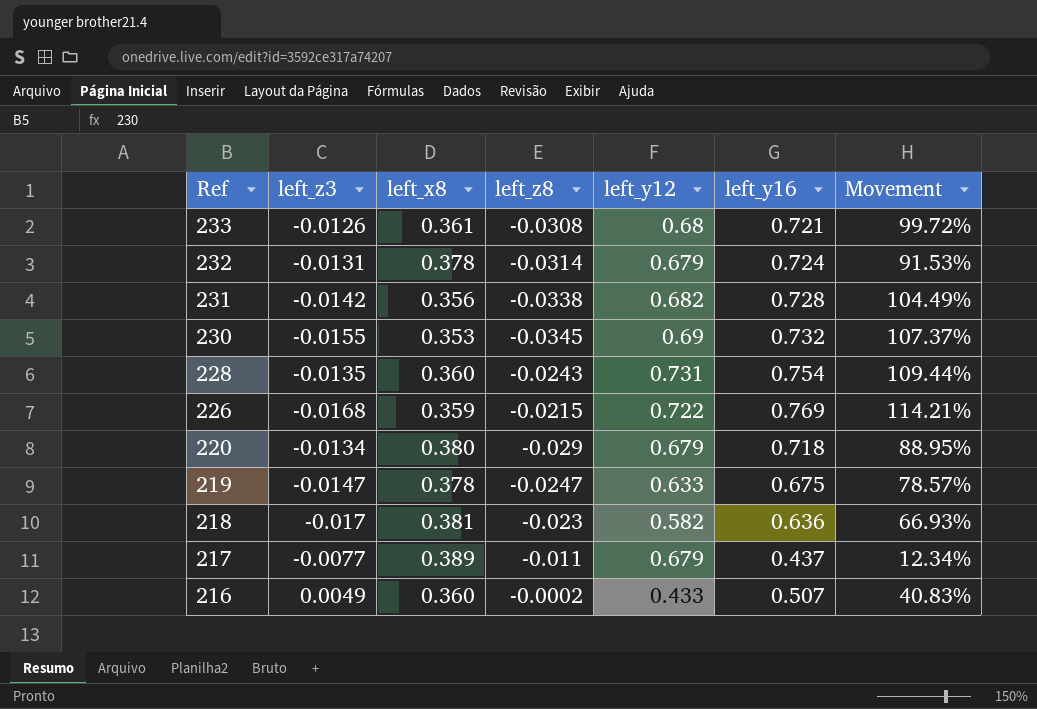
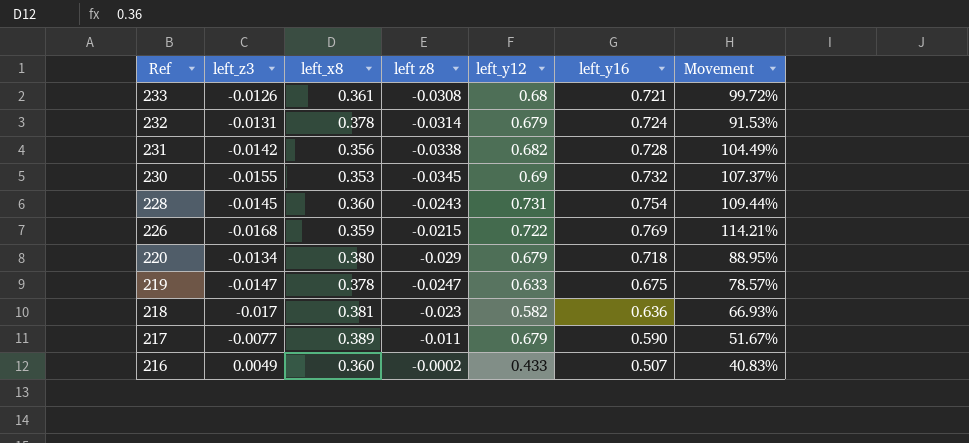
column name: left_z8 -> left z8
228 | left_z3: -0.0135 -> -0.0145
217 | left_y16: 0.437 -> 0.590
217 | Movement: 12.34% -> 51.67%

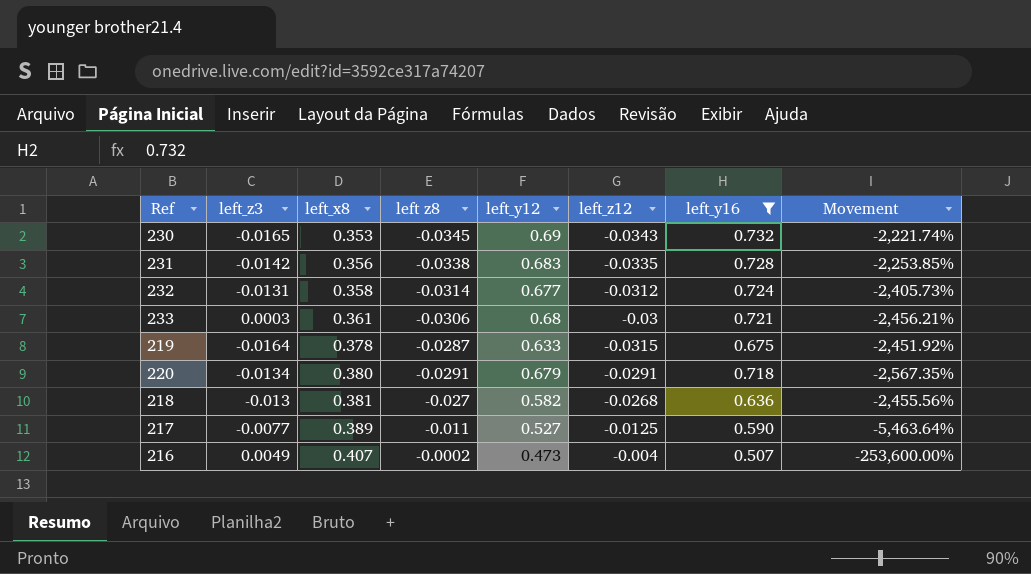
filter: none -> left_y16 <= 0.732
row order: Ref descending -> left_x8 ascending
column left_z12 | position: none -> 6
column Movement | formula: ([left_y16] - [left_x8]) / [left_x8] -> ([left_y16] - [left z8]) / [left z8]
230 | left_z3: -0.0155 -> -0.0165
231 | left_y12: 0.682 -> 0.683
232 | left_x8: 0.378 -> 0.358
232 | left_y12: 0.679 -> 0.677
233 | left_z3: -0.0126 -> 0.0003
233 | left z8: -0.0308 -> -0.0306
219 | left_z3: -0.0147 -> -0.0164
219 | left z8: -0.0247 -> -0.0287
220 | left z8: -0.029 -> -0.0291
218 | left_z3: -0.017 -> -0.013
218 | left z8: -0.023 -> -0.027
217 | left_y12: 0.679 -> 0.527
216 | left_x8: 0.360 -> 0.407
216 | left_y12: 0.433 -> 0.473

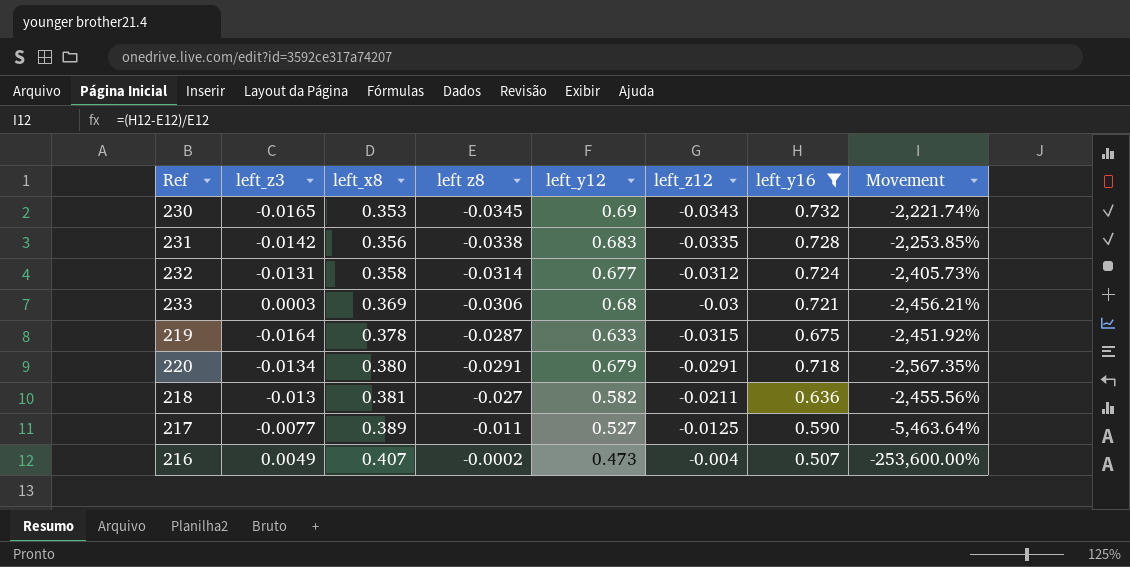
233 | left_x8: 0.361 -> 0.369
218 | left_z12: -0.0268 -> -0.0211

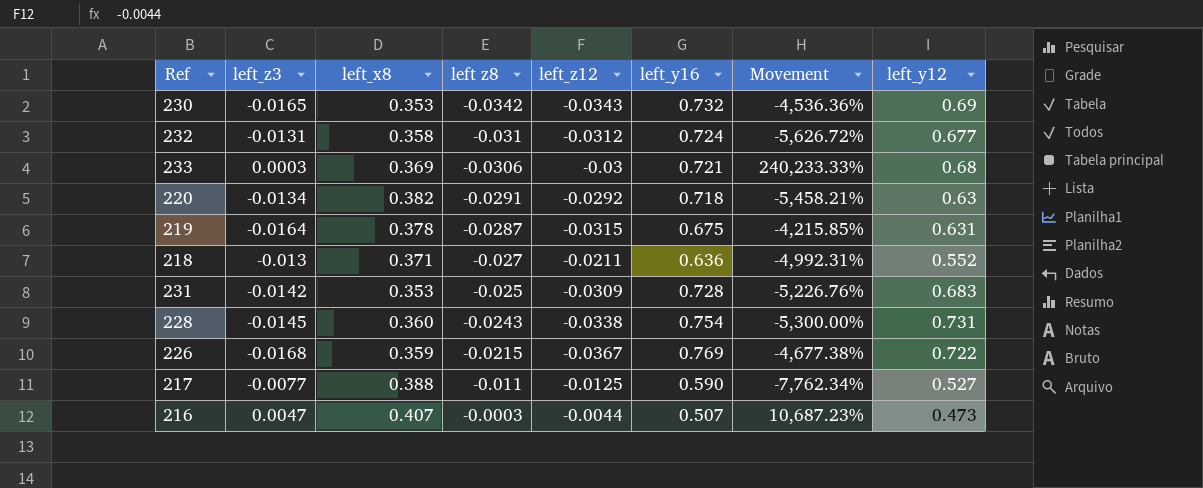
filter: left_y16 <= 0.732 -> none
row order: left_x8 ascending -> left z8 ascending
column Movement | formula: ([left_y16] - [left z8]) / [left z8] -> ([left_y16] - [left_z3]) / [left_z3]
column left_y12 | position: 5 -> 8
230 | left z8: -0.0345 -> -0.0342
232 | left z8: -0.0314 -> -0.031
220 | left_x8: 0.380 -> 0.382
220 | left_z12: -0.0291 -> -0.0292
220 | left_y12: 0.679 -> 0.63
219 | left_y12: 0.633 -> 0.631
218 | left_x8: 0.381 -> 0.371
218 | left_y12: 0.582 -> 0.552
231 | left_x8: 0.356 -> 0.353
231 | left z8: -0.0338 -> -0.025
231 | left_z12: -0.0335 -> -0.0309
217 | left_x8: 0.389 -> 0.388
216 | left_z3: 0.0049 -> 0.0047
216 | left z8: -0.0002 -> -0.0003
216 | left_z12: -0.004 -> -0.0044

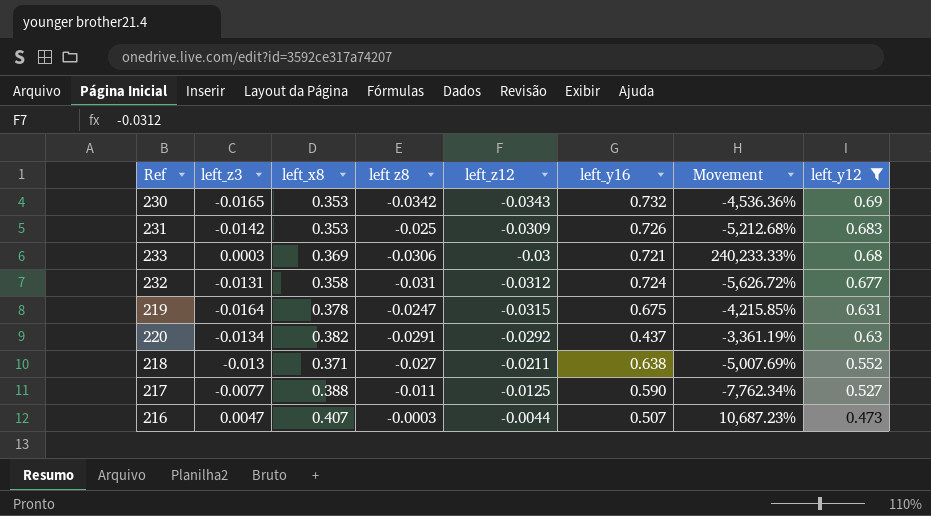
filter: none -> left_y12 <= 0.69
row order: left z8 ascending -> left_y12 descending
231 | left_y16: 0.728 -> 0.726
231 | Movement: -5,226.76% -> -5,212.68%
219 | left z8: -0.0287 -> -0.0247
220 | left_y16: 0.718 -> 0.437
220 | Movement: -5,458.21% -> -3,361.19%
218 | left_y16: 0.636 -> 0.638
218 | Movement: -4,992.31% -> -5,007.69%

